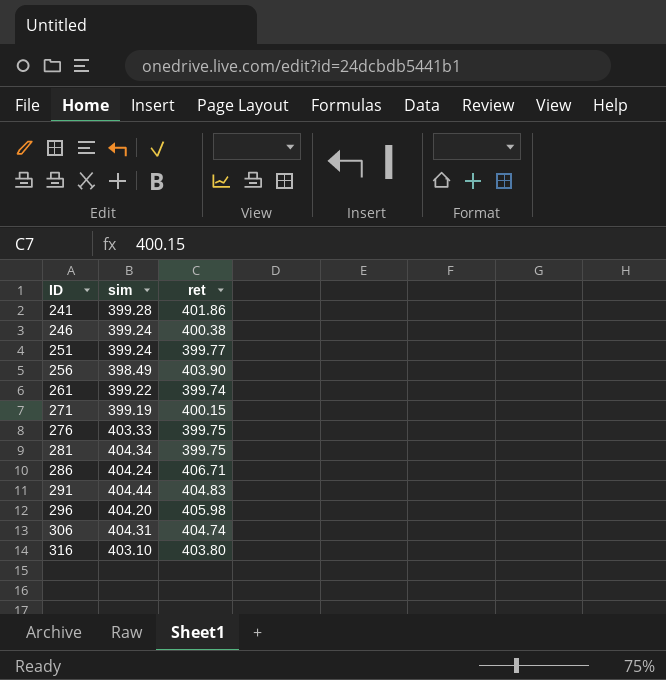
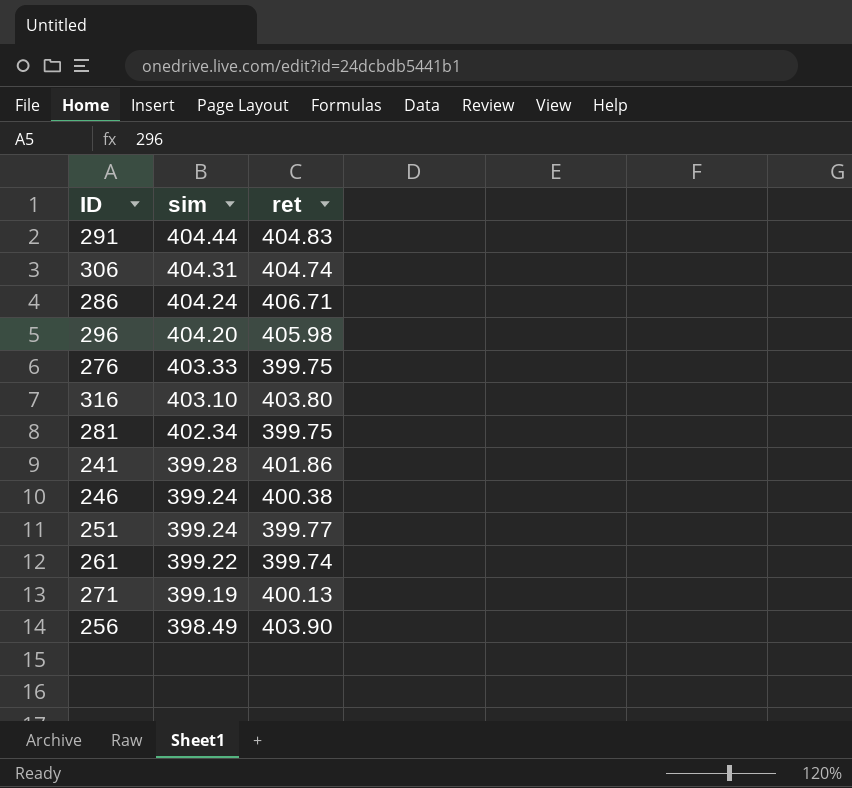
row order: ID ascending -> sim descending
281 | sim: 404.34 -> 402.34
271 | ret: 400.15 -> 400.13

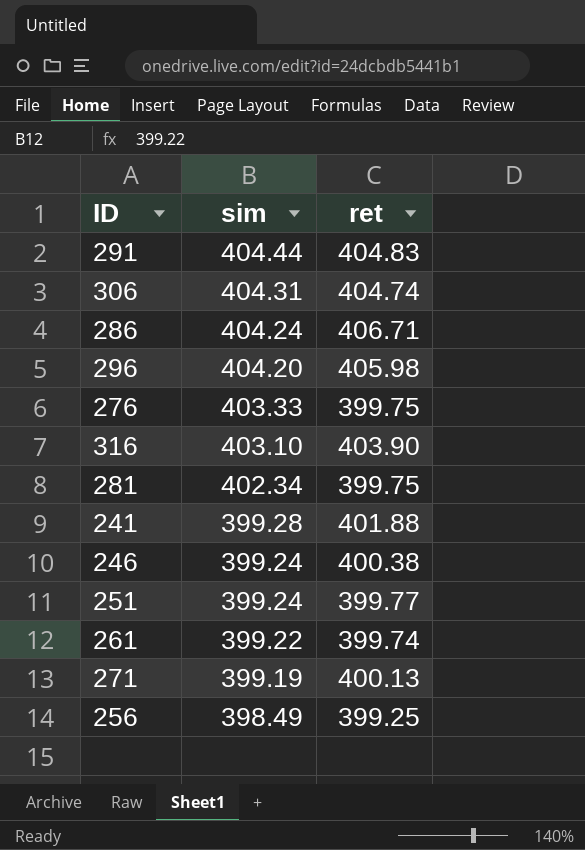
316 | ret: 403.80 -> 403.90
241 | ret: 401.86 -> 401.88
256 | ret: 403.90 -> 399.25

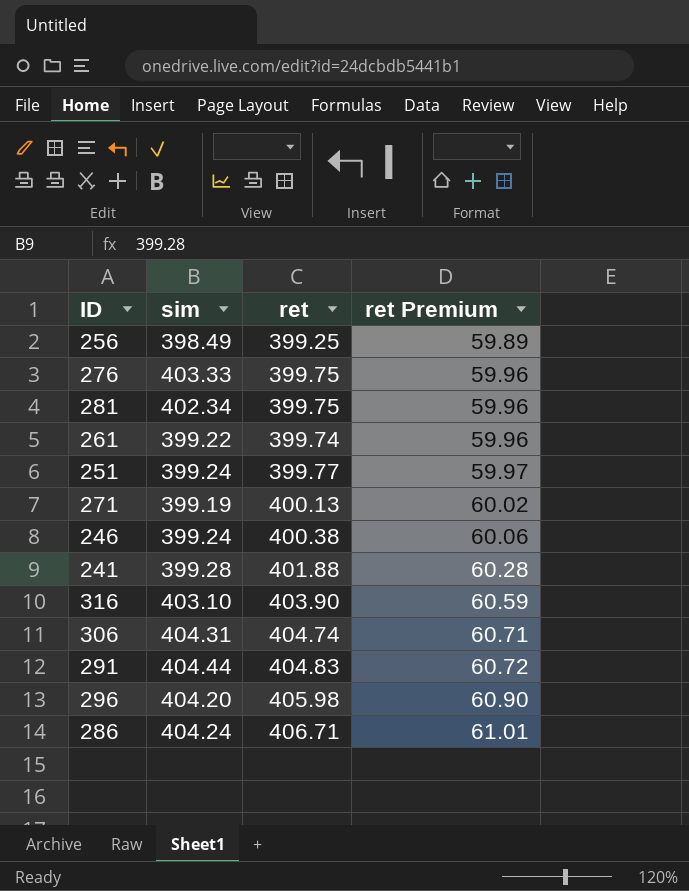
row order: sim descending -> ret Premium ascending
column ret Premium | formula: none -> [ret] * 0.15

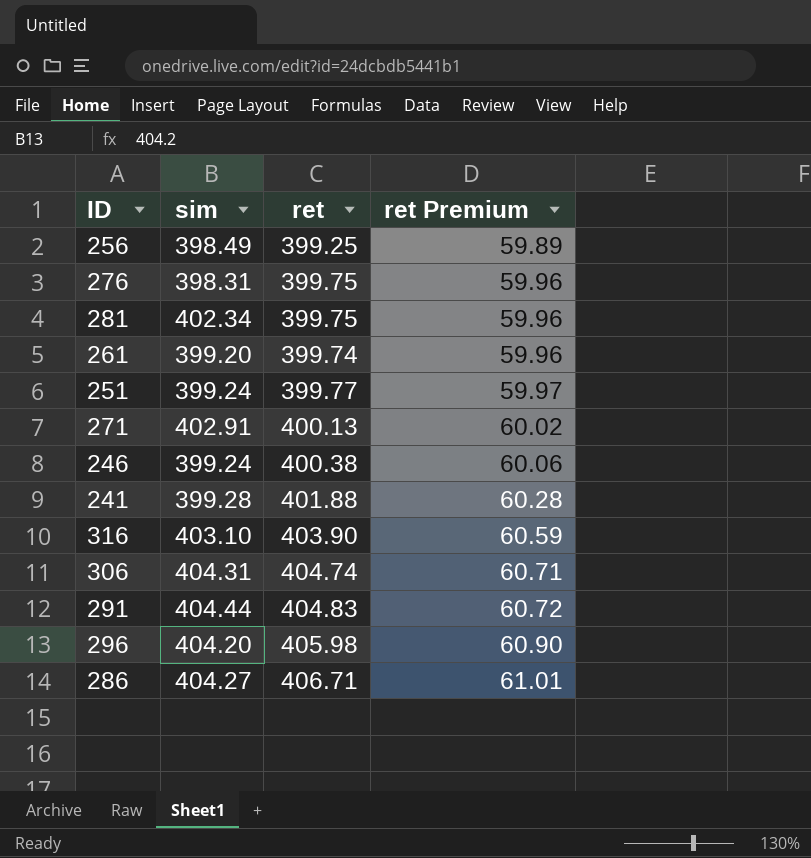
276 | sim: 403.33 -> 398.31
261 | sim: 399.22 -> 399.20
271 | sim: 399.19 -> 402.91
286 | sim: 404.24 -> 404.27

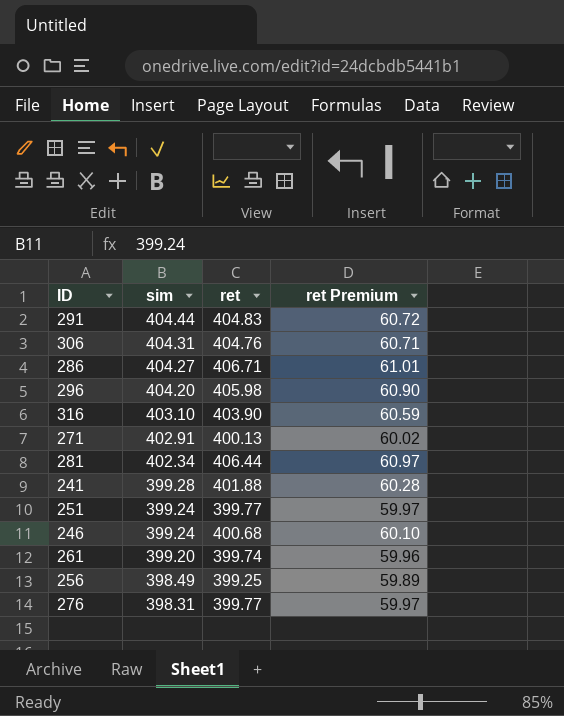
row order: ret Premium ascending -> sim descending
306 | ret: 404.74 -> 404.76
281 | ret: 399.75 -> 406.44
281 | ret Premium: 59.96 -> 60.97
246 | ret: 400.38 -> 400.68
246 | ret Premium: 60.06 -> 60.10
276 | ret: 399.75 -> 399.77
276 | ret Premium: 59.96 -> 59.97

